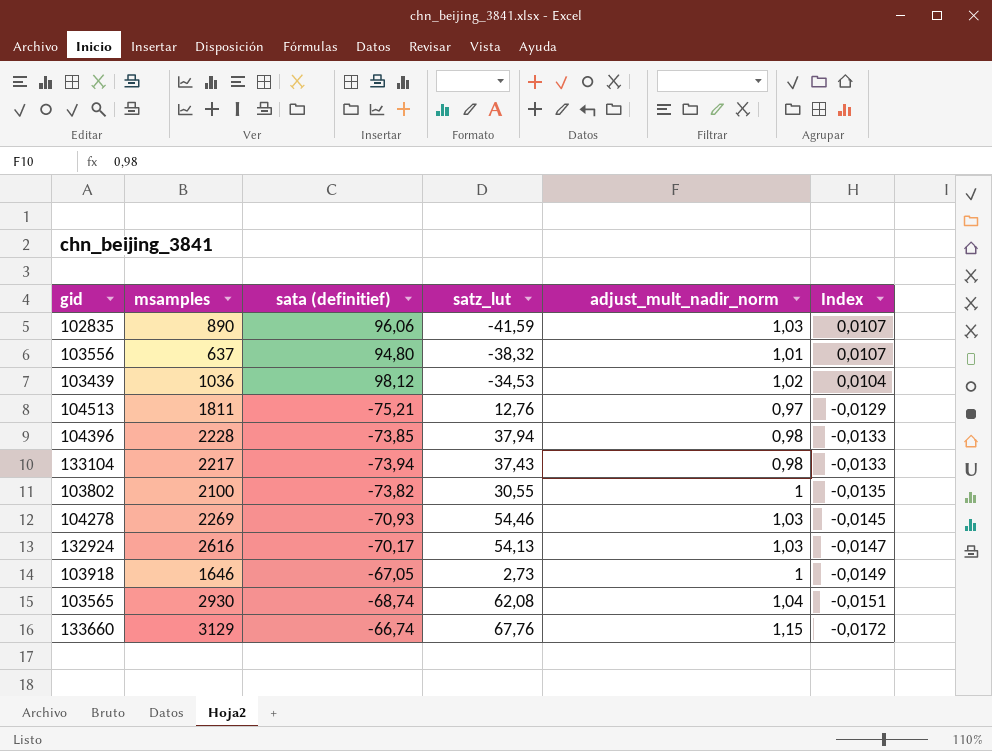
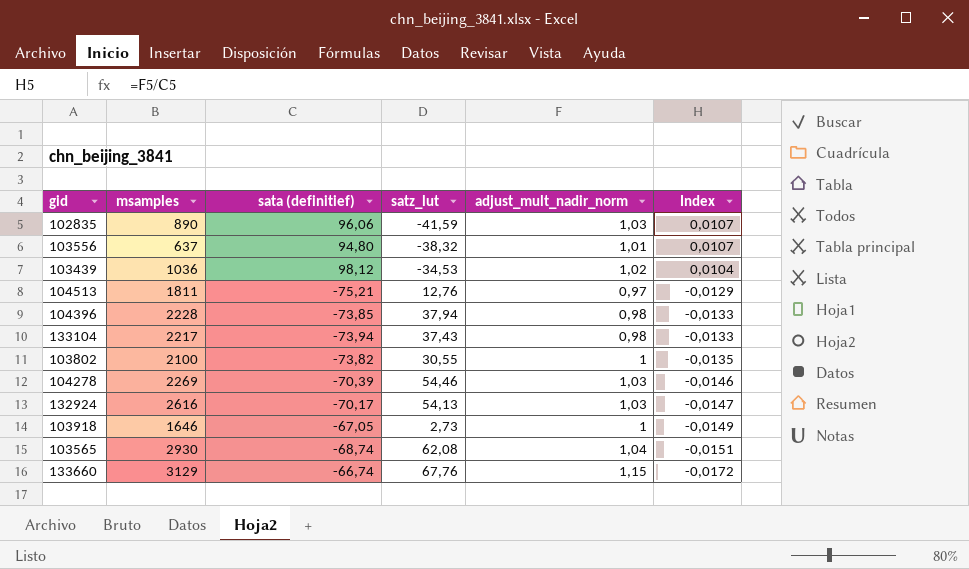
104278 | sata (definitief): -70,93 -> -70,39
104278 | Index: -0,0145 -> -0,0146

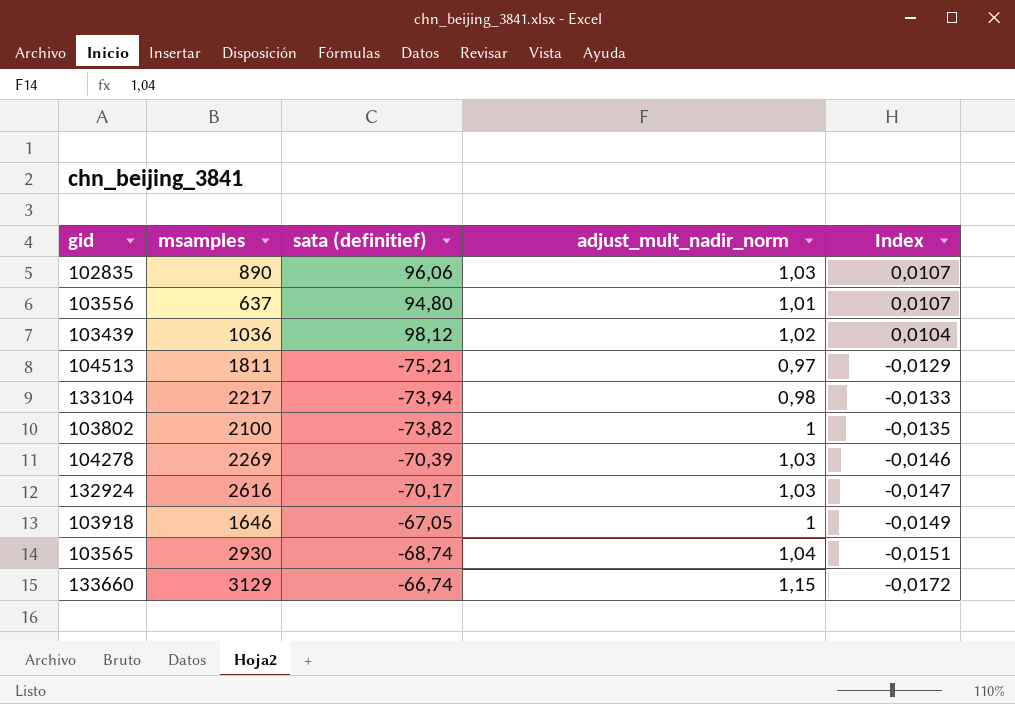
column satz_lut | position: 4 -> none
row 104396: 2228 | -73,85 | 37,94 | 0,98 | -0,0133 -> none

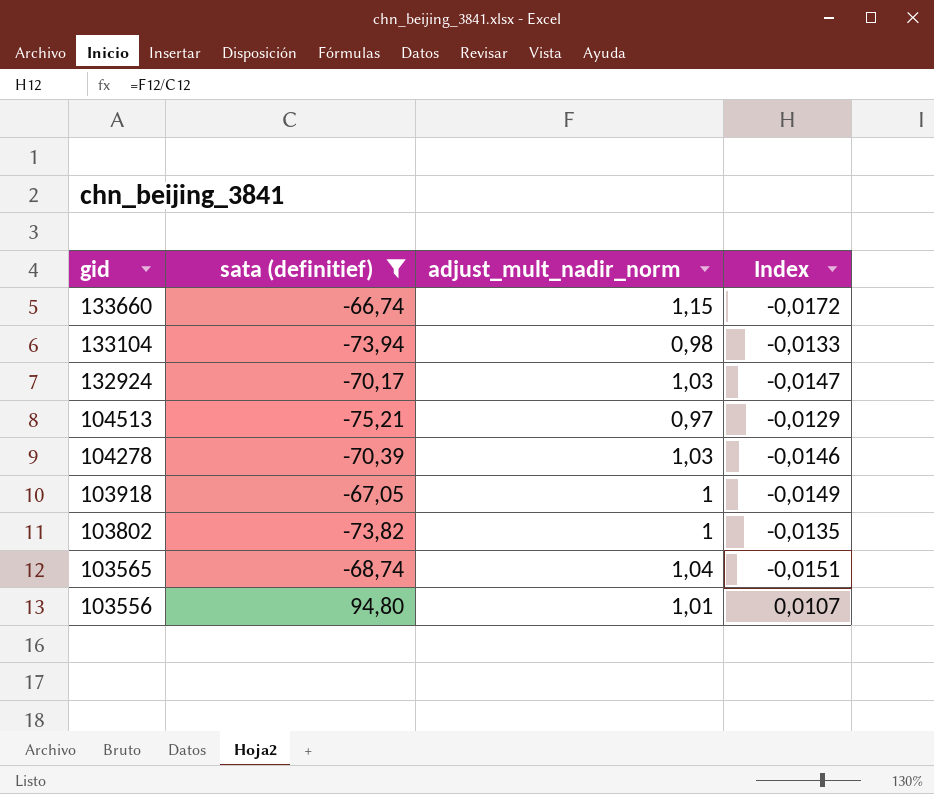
filter: none -> sata (definitief) <= 94,80
row order: Index descending -> gid descending
column msamples | position: 2 -> none

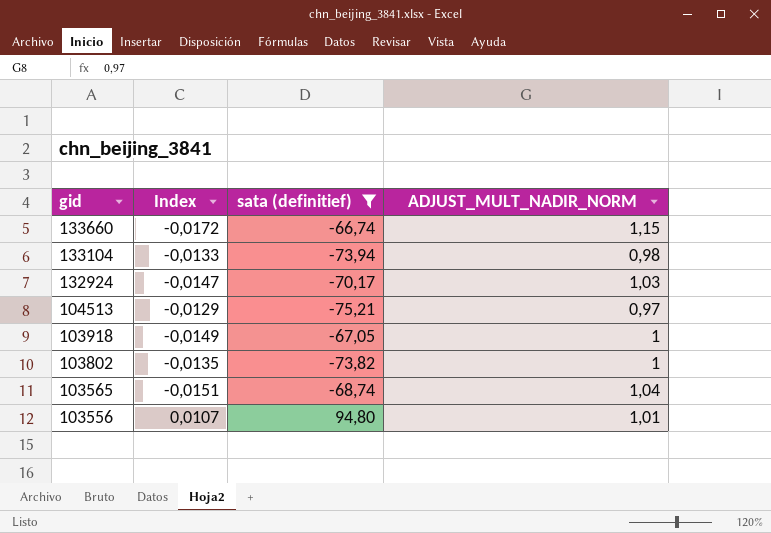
column Index | position: 4 -> 2
column name: adjust_mult_nadir_norm -> ADJUST_MULT_NADIR_NORM
row 104278: -70,39 | 1,03 | -0,0146 -> none

